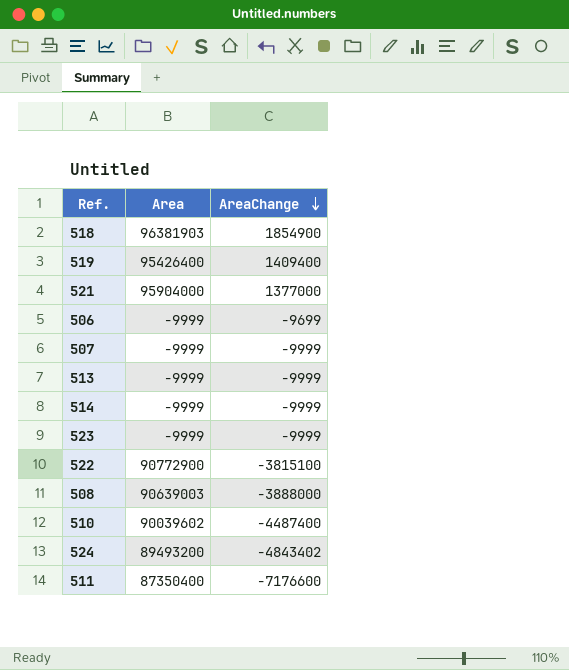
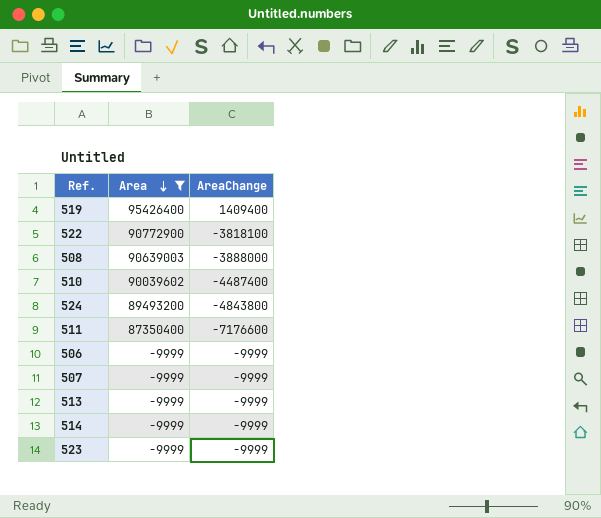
filter: none -> Area <= 95426400
row order: AreaChange descending -> Area descending
522 | AreaChange: -3815100 -> -3818100
524 | AreaChange: -4843402 -> -4843800
506 | AreaChange: -9699 -> -9999

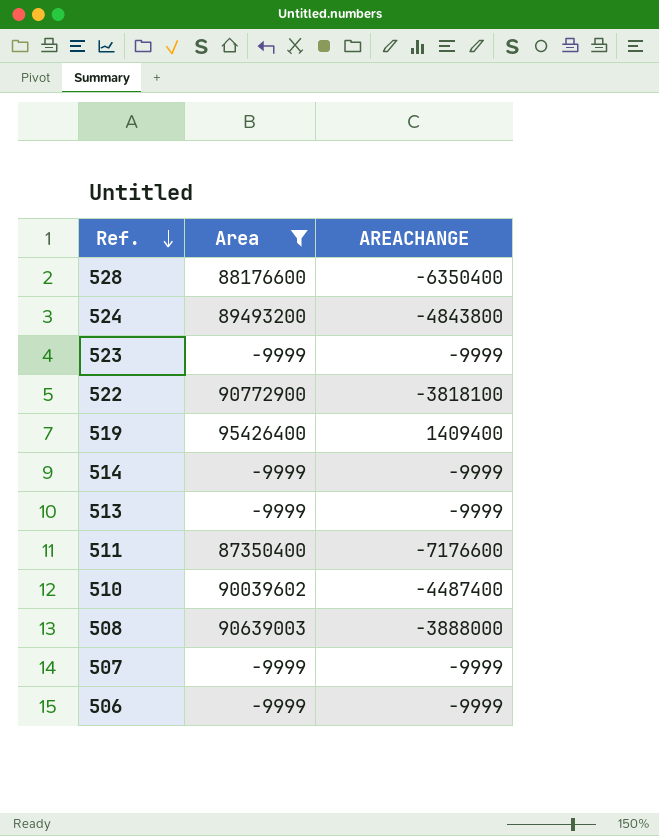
row order: Area descending -> Ref. descending
column name: AreaChange -> AREACHANGE
row 528: none -> 88176600 | -6350400

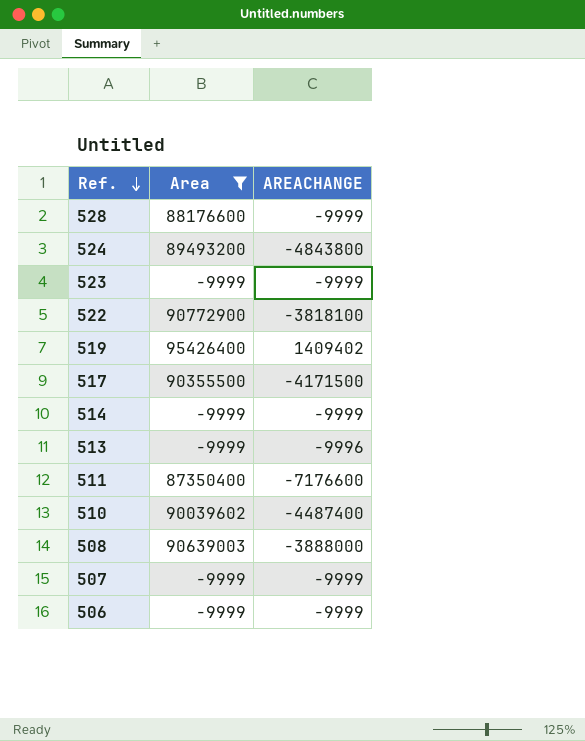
528 | AREACHANGE: -6350400 -> -9999
519 | AREACHANGE: 1409400 -> 1409402
row 517: none -> 90355500 | -4171500
513 | AREACHANGE: -9999 -> -9996

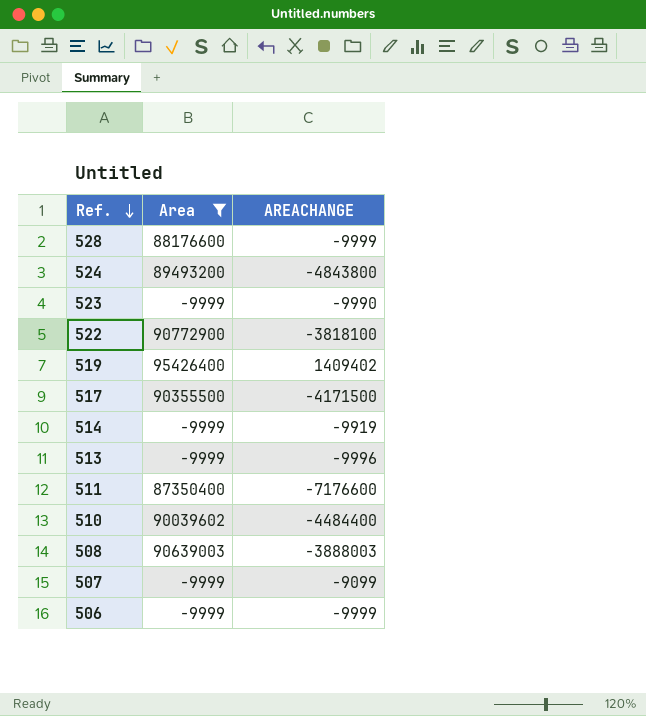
523 | AREACHANGE: -9999 -> -9990
514 | AREACHANGE: -9999 -> -9919
510 | AREACHANGE: -4487400 -> -4484400
508 | AREACHANGE: -3888000 -> -3888003
507 | AREACHANGE: -9999 -> -9099

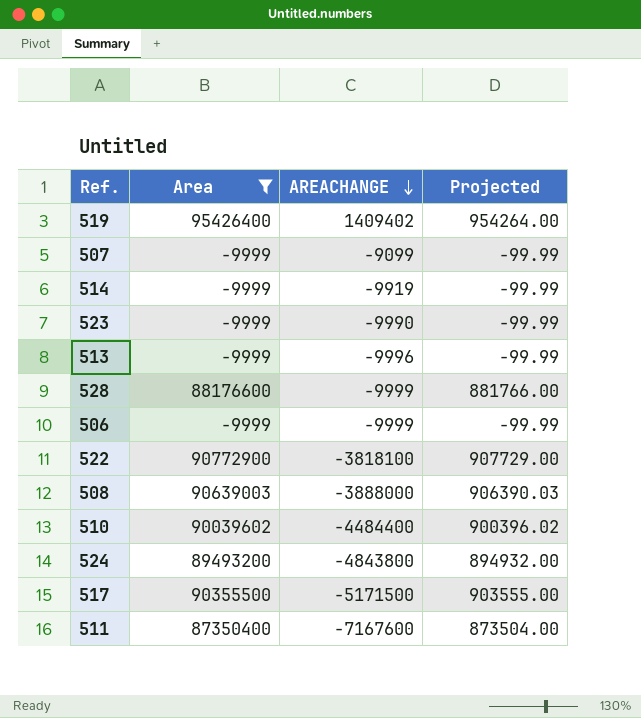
row order: Ref. descending -> AREACHANGE descending
column Projected | formula: none -> [Area] * 0.01
508 | AREACHANGE: -3888003 -> -3888000
517 | AREACHANGE: -4171500 -> -5171500
511 | AREACHANGE: -7176600 -> -7167600

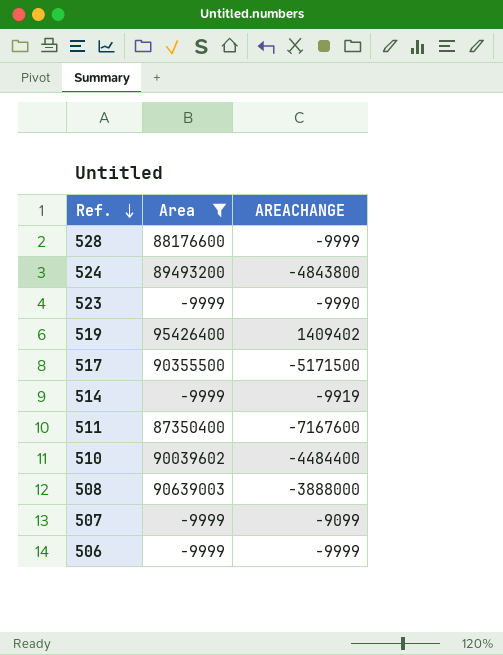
row order: AREACHANGE descending -> Ref. descending
column Projected | formula: [Area] * 0.01 -> none
row 513: -9999 | -9996 | -99.99 -> none
row 522: 90772900 | -3818100 | 907729.00 -> none

